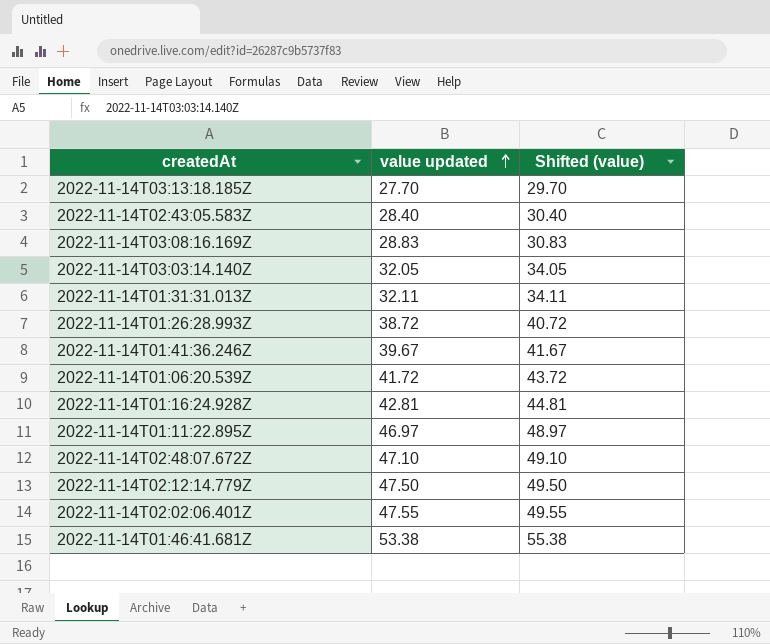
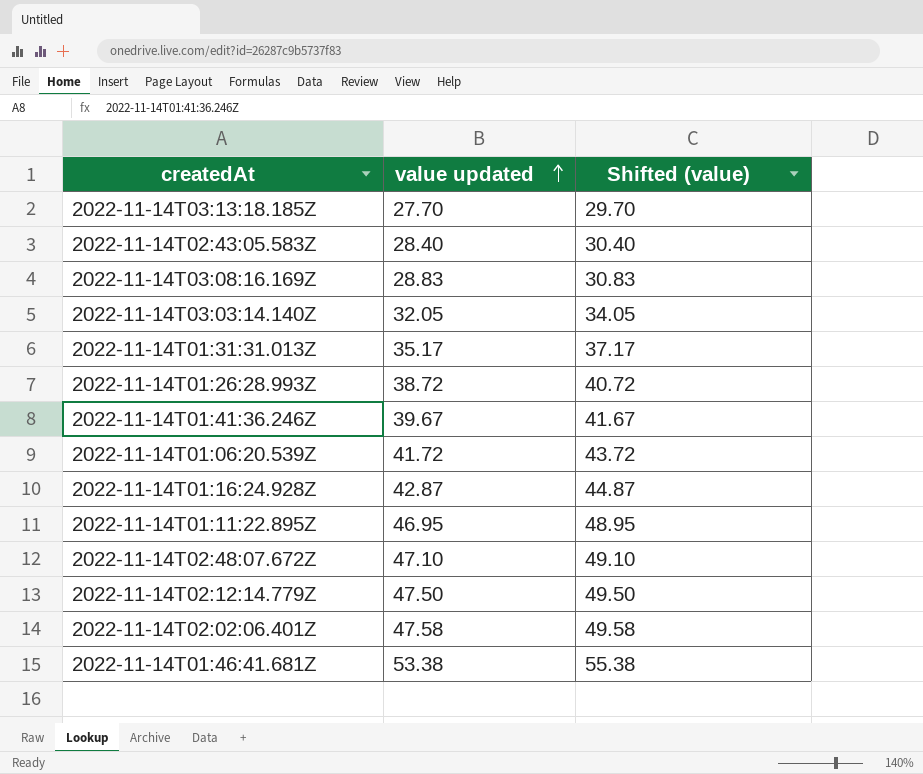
2022-11-14T01:31:31.013Z | value updated: 32.11 -> 35.17
2022-11-14T01:31:31.013Z | Shifted (value): 34.11 -> 37.17
2022-11-14T01:16:24.928Z | value updated: 42.81 -> 42.87
2022-11-14T01:16:24.928Z | Shifted (value): 44.81 -> 44.87
2022-11-14T01:11:22.895Z | value updated: 46.97 -> 46.95
2022-11-14T01:11:22.895Z | Shifted (value): 48.97 -> 48.95
2022-11-14T02:02:06.401Z | value updated: 47.55 -> 47.58
2022-11-14T02:02:06.401Z | Shifted (value): 49.55 -> 49.58

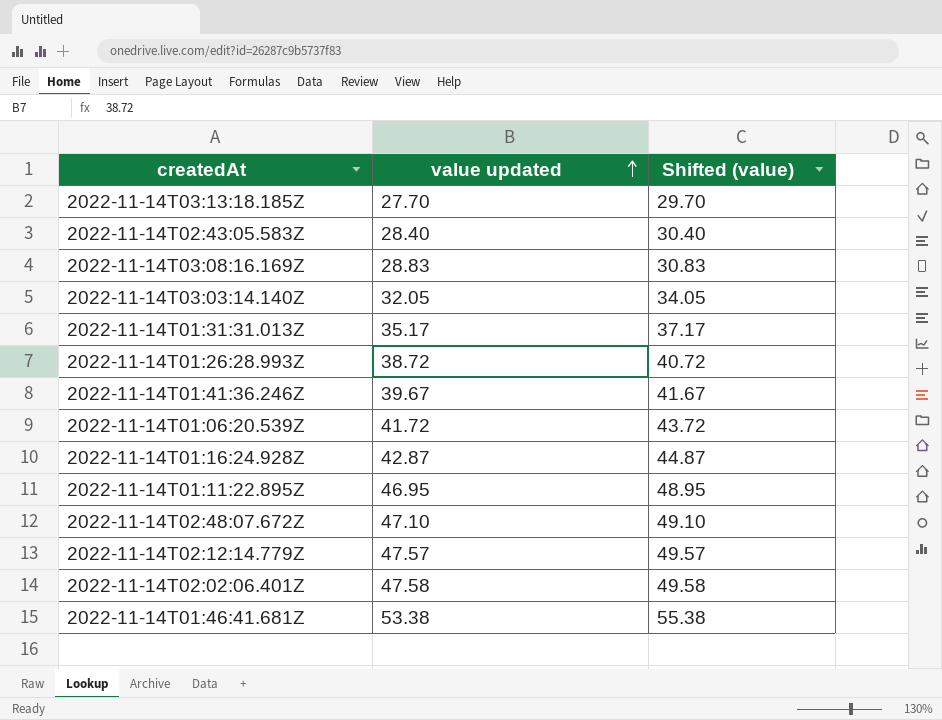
2022-11-14T02:12:14.779Z | value updated: 47.50 -> 47.57
2022-11-14T02:12:14.779Z | Shifted (value): 49.50 -> 49.57

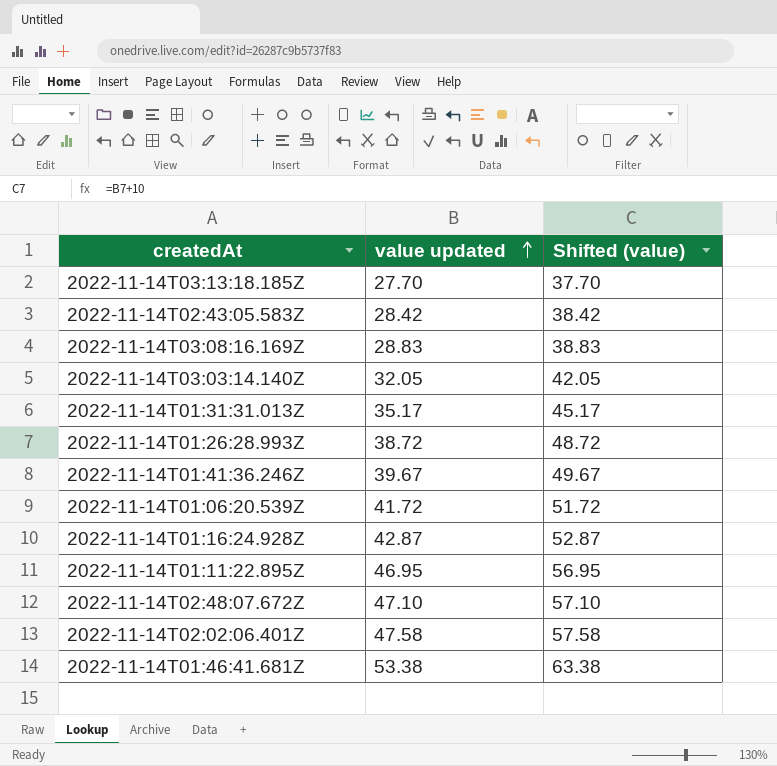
column Shifted (value) | formula: [value updated] + 2 -> [value updated] + 10
row 2022-11-14T02:12:14.779Z: 47.57 | 49.57 -> none
2022-11-14T02:43:05.583Z | value updated: 28.40 -> 28.42

